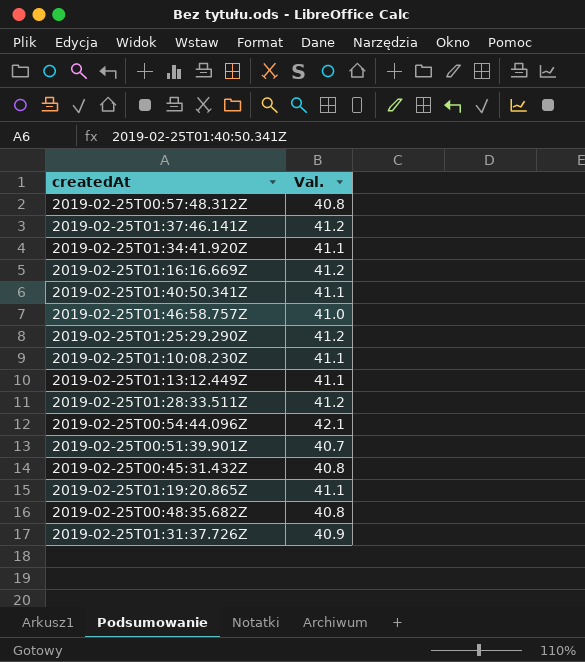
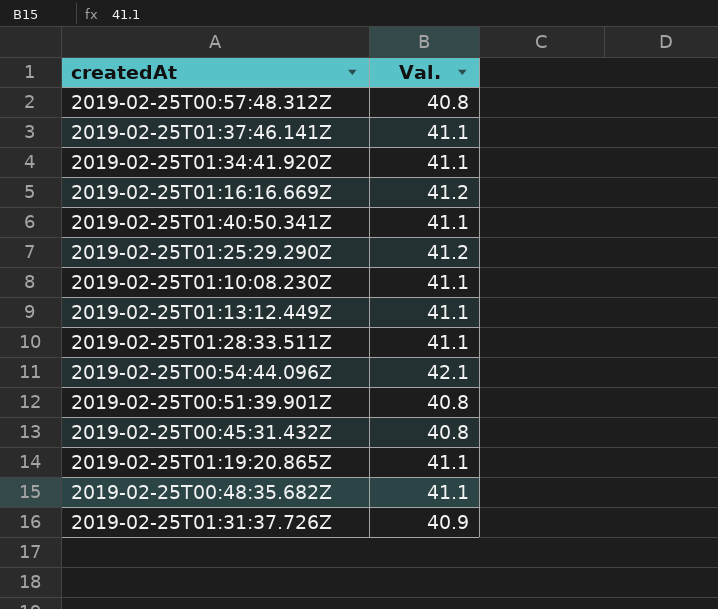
row 2019-02-25T01:46:58.757Z: 41.0 -> none
2019-02-25T01:37:46.141Z | Val.: 41.2 -> 41.1
2019-02-25T01:28:33.511Z | Val.: 41.2 -> 41.1
2019-02-25T00:51:39.901Z | Val.: 40.7 -> 40.8
2019-02-25T00:48:35.682Z | Val.: 40.8 -> 41.1

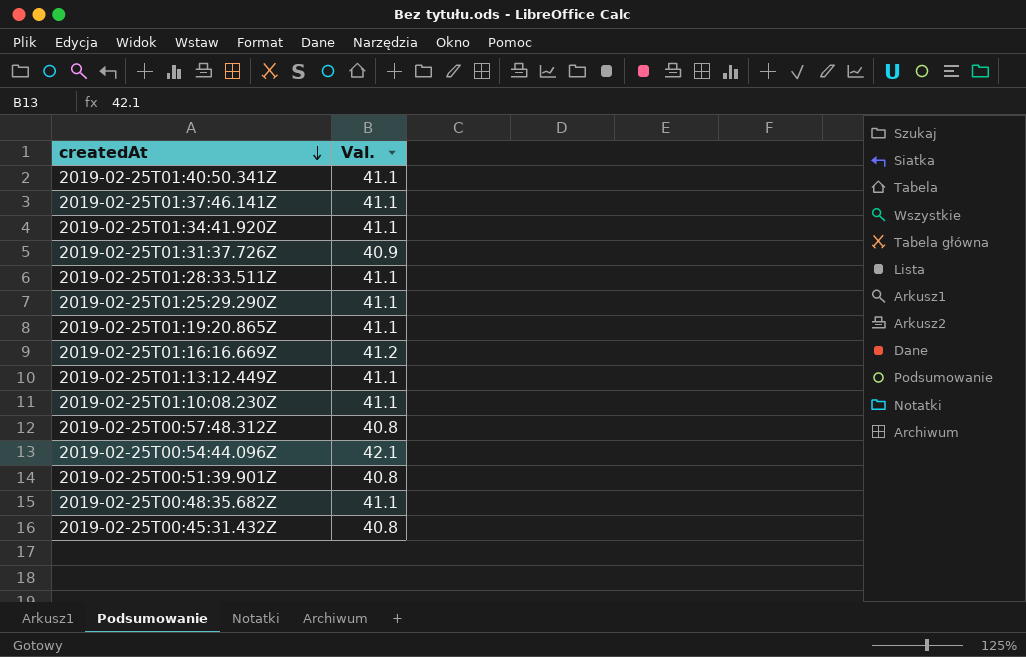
row order: none -> createdAt descending
2019-02-25T01:25:29.290Z | Val.: 41.2 -> 41.1

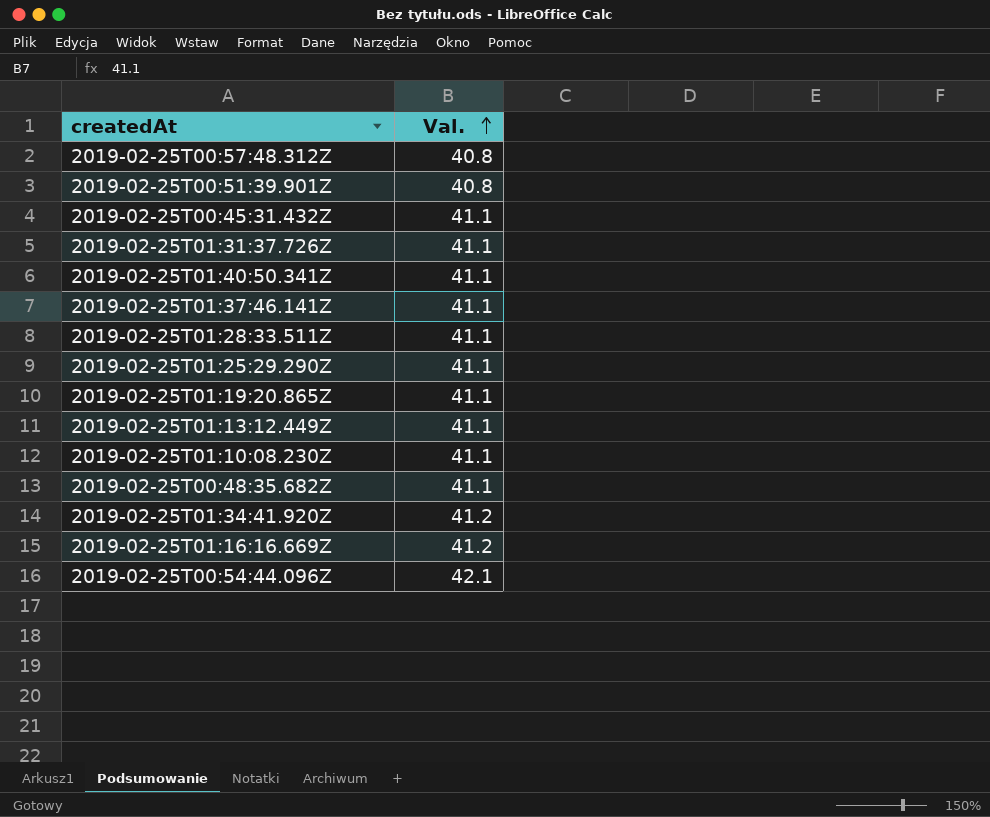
row order: createdAt descending -> Val. ascending
2019-02-25T00:45:31.432Z | Val.: 40.8 -> 41.1
2019-02-25T01:31:37.726Z | Val.: 40.9 -> 41.1
2019-02-25T01:34:41.920Z | Val.: 41.1 -> 41.2

